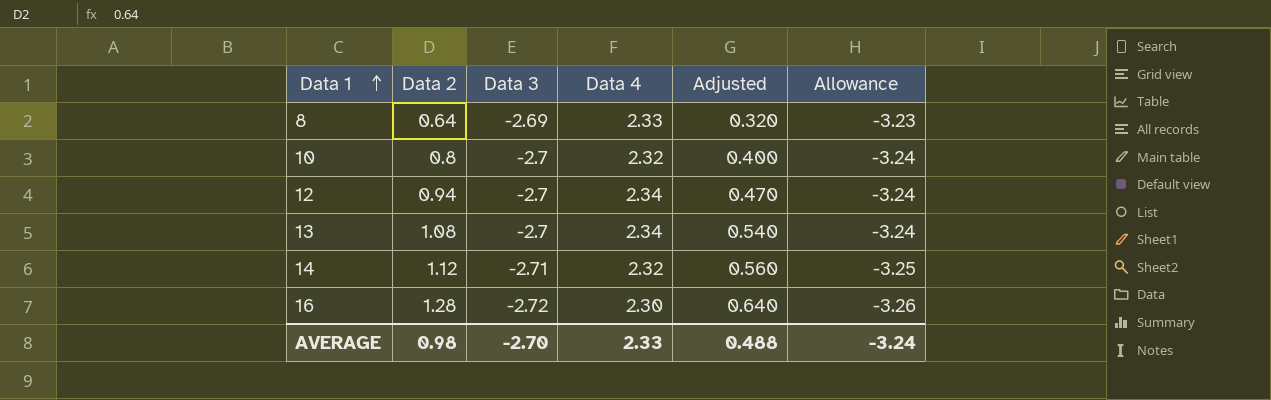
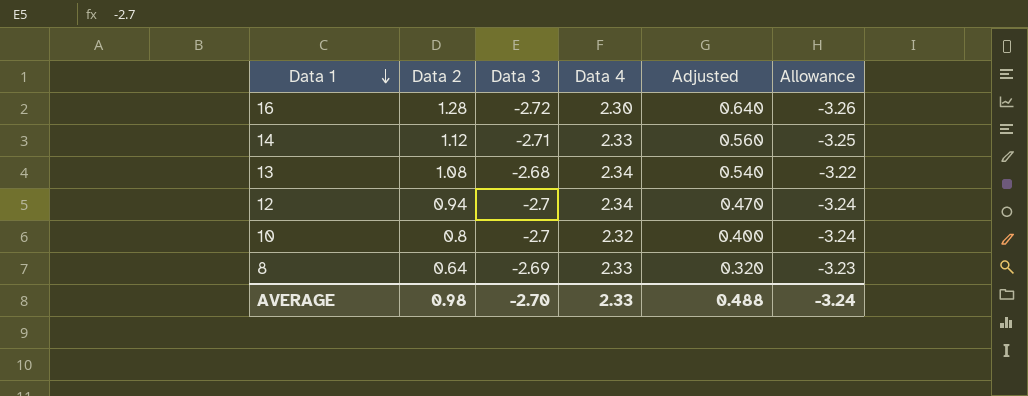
row order: Data 1 ascending -> Data 1 descending
14 | Data 4: 2.32 -> 2.33
13 | Data 3: -2.7 -> -2.68
13 | Allowance: -3.24 -> -3.22

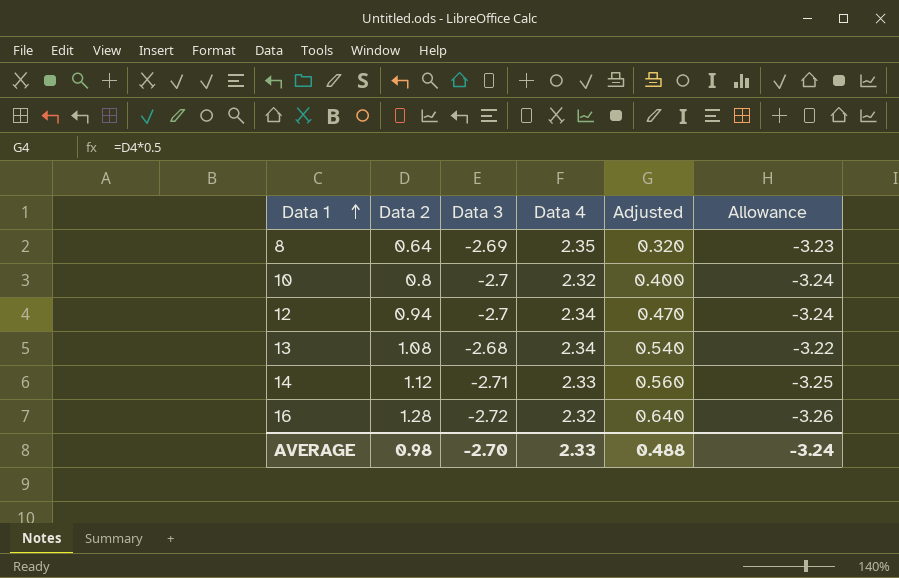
row order: Data 1 descending -> Data 1 ascending
8 | Data 4: 2.33 -> 2.35
16 | Data 4: 2.30 -> 2.32

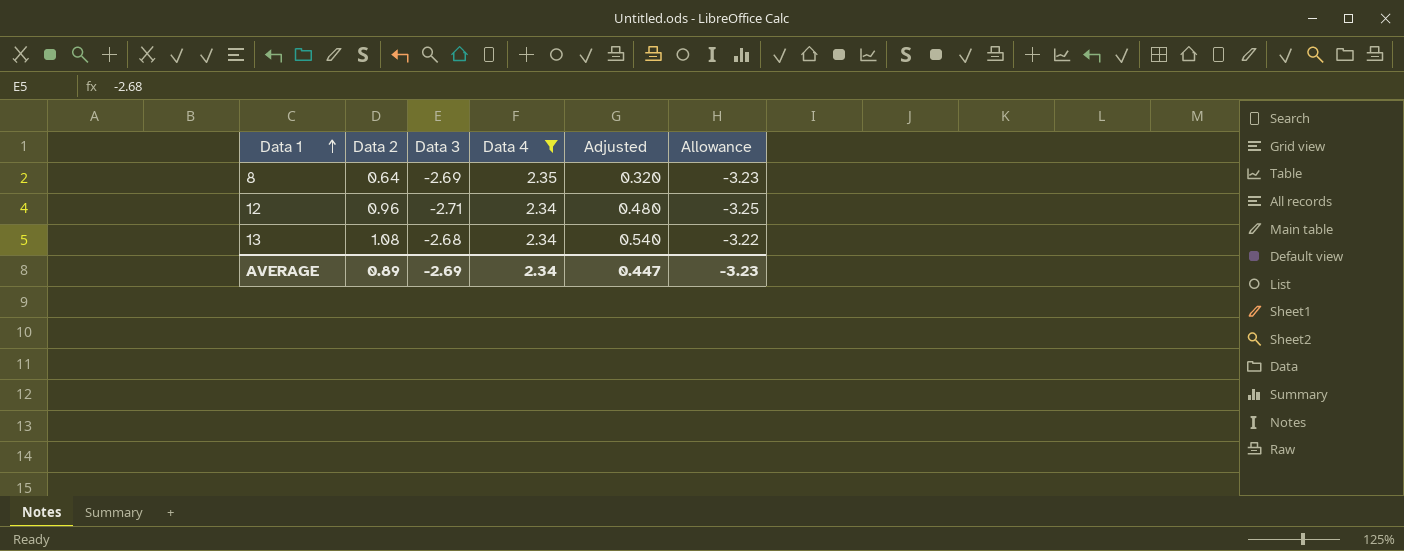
filter: none -> Data 4 >= 2.34
12 | Data 2: 0.94 -> 0.96
12 | Data 3: -2.7 -> -2.71
12 | Adjusted: 0.470 -> 0.480
12 | Allowance: -3.24 -> -3.25
AVERAGE | Data 2: 0.98 -> 0.89
AVERAGE | Data 3: -2.70 -> -2.69
AVERAGE | Data 4: 2.33 -> 2.34
AVERAGE | Adjusted: 0.488 -> 0.447
AVERAGE | Allowance: -3.24 -> -3.23

